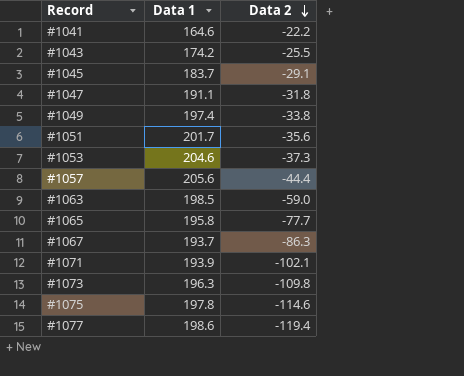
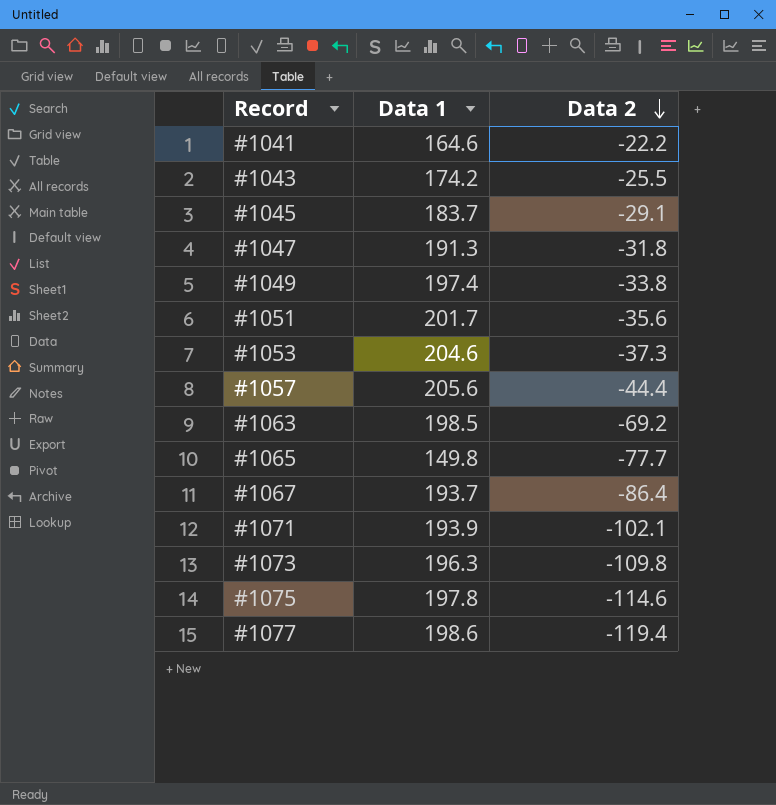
#1047 | Data 1: 191.1 -> 191.3
#1063 | Data 2: -59.0 -> -69.2
#1065 | Data 1: 195.8 -> 149.8
#1067 | Data 2: -86.3 -> -86.4

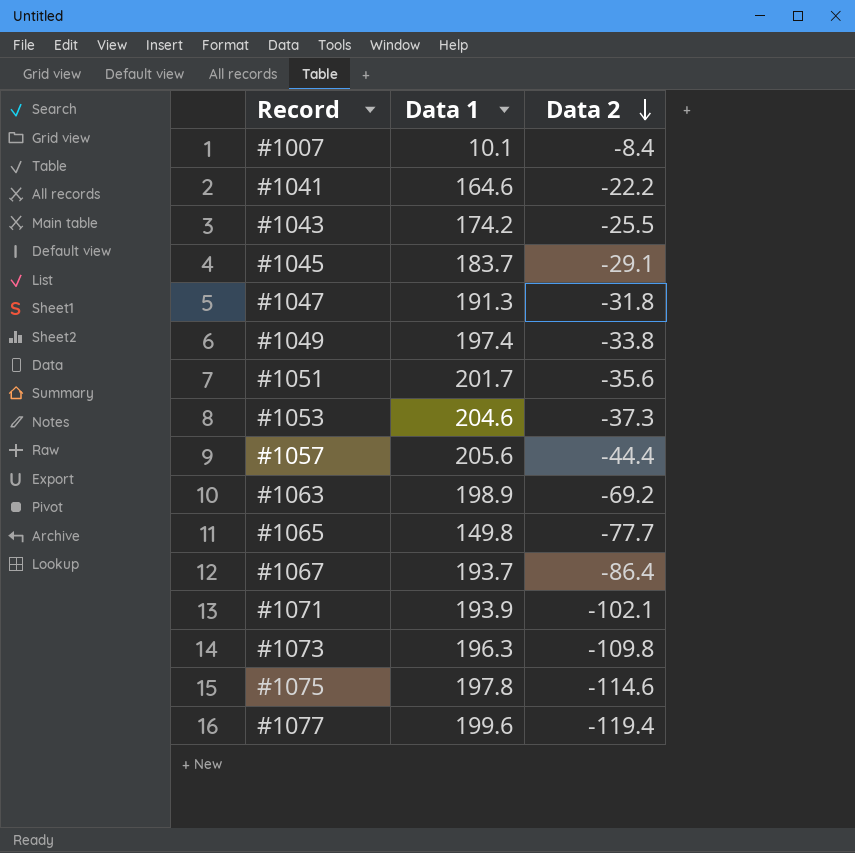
row #1007: none -> 10.1 | -8.4
#1063 | Data 1: 198.5 -> 198.9
#1077 | Data 1: 198.6 -> 199.6

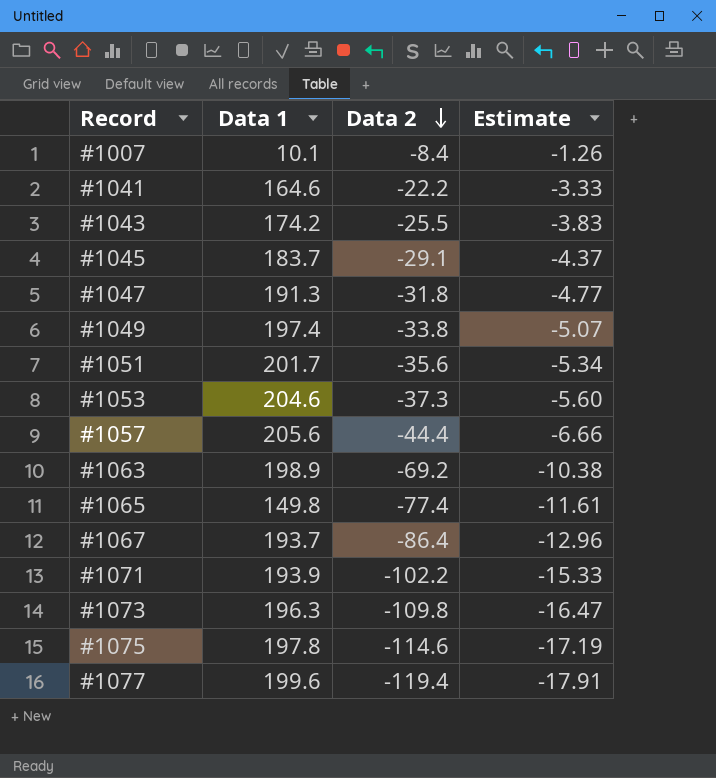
column Estimate | formula: none -> [Data 2] * 0.15
#1065 | Data 2: -77.7 -> -77.4
#1071 | Data 2: -102.1 -> -102.2

